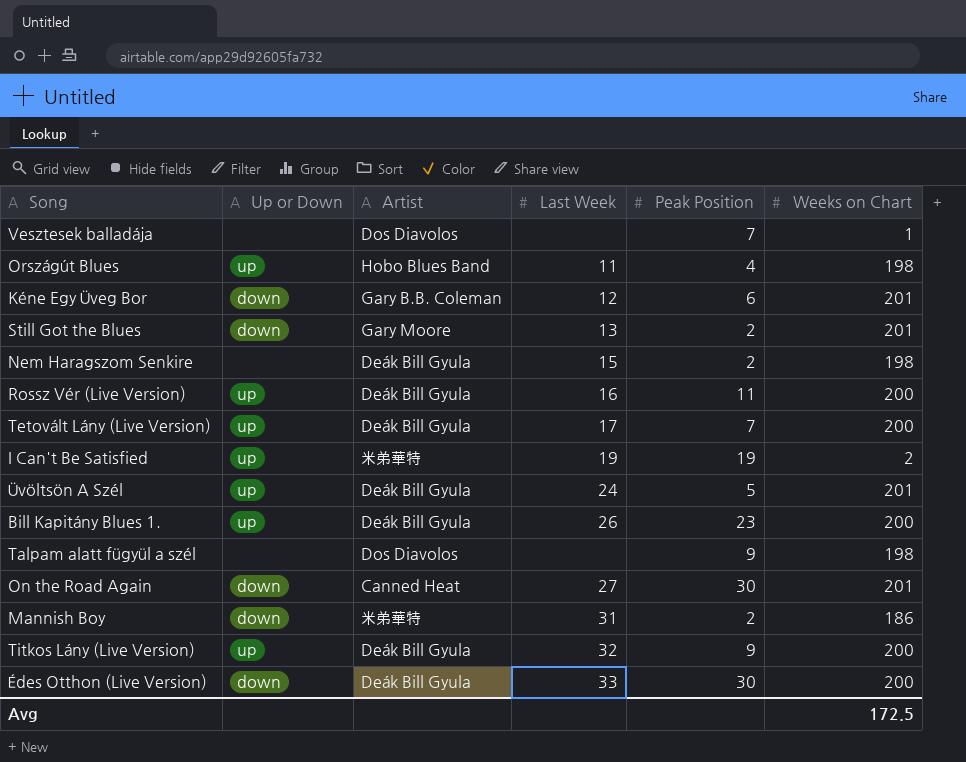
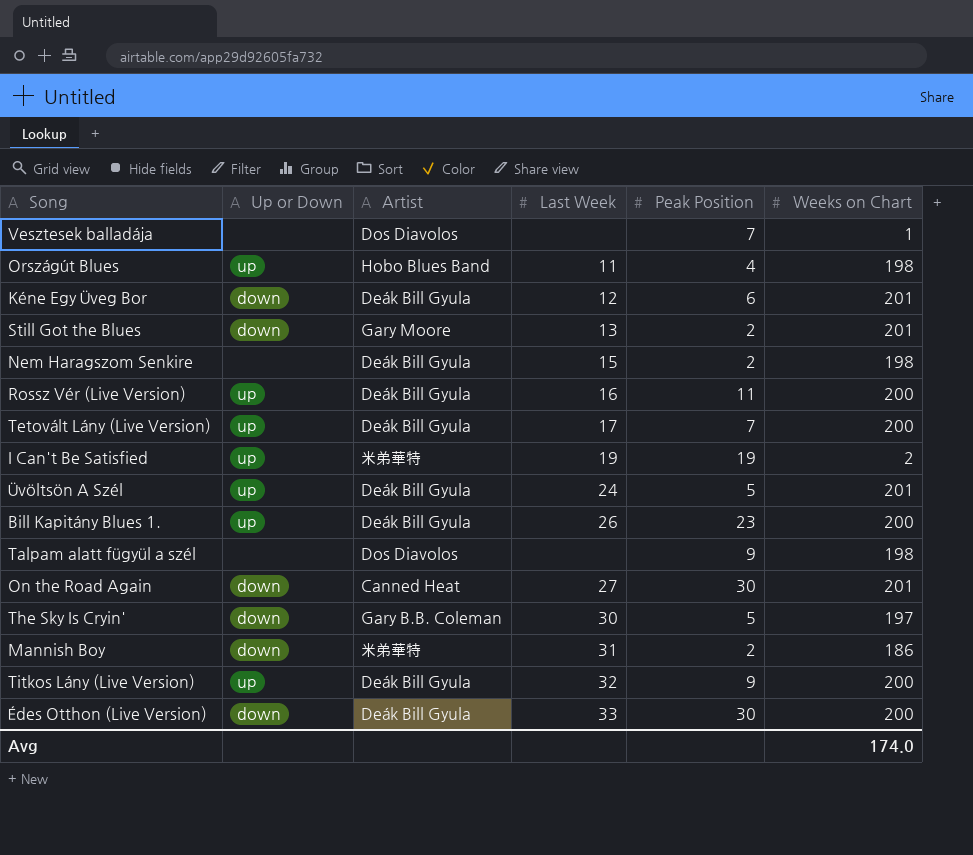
Kéne Egy Üveg Bor | Artist: Gary B.B. Coleman -> Deák Bill Gyula
row The Sky Is Cryin': none -> down | Gary B.B. Coleman | 30 | 5 | 197
Avg | Weeks on Chart: 172.5 -> 174.0

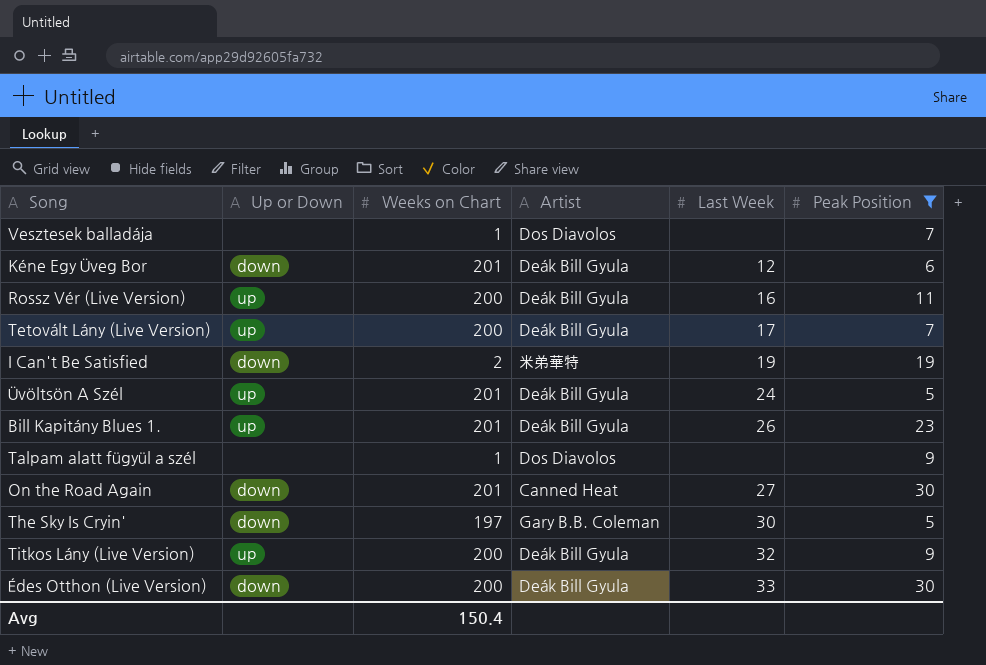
filter: none -> Peak Position >= 5
column Weeks on Chart | position: 6 -> 3
I Can't Be Satisfied | Up or Down: up -> down
Bill Kapitány Blues 1. | Weeks on Chart: 200 -> 201
Talpam alatt fügyül a szél | Weeks on Chart: 198 -> 1
Avg | Weeks on Chart: 174.0 -> 150.4

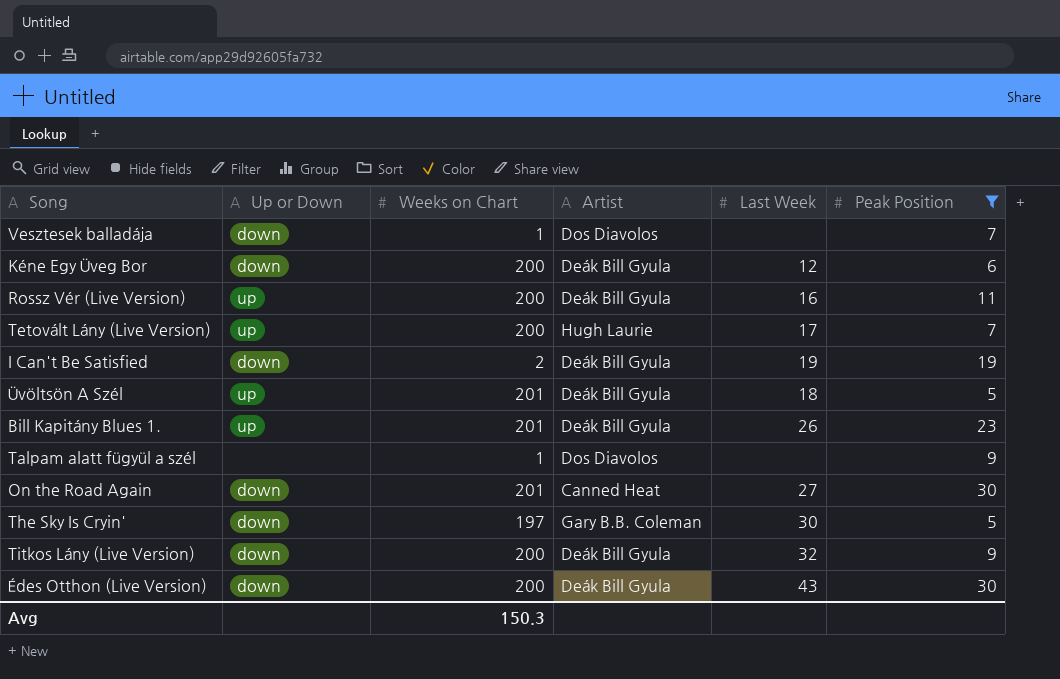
Vesztesek balladája | Up or Down: none -> down
Kéne Egy Üveg Bor | Weeks on Chart: 201 -> 200
Tetovált Lány (Live Version) | Artist: Deák Bill Gyula -> Hugh Laurie
I Can't Be Satisfied | Artist: 米弟華特 -> Deák Bill Gyula
Üvöltsön A Szél | Last Week: 24 -> 18
Titkos Lány (Live Version) | Up or Down: up -> down
Édes Otthon (Live Version) | Last Week: 33 -> 43
Avg | Weeks on Chart: 150.4 -> 150.3

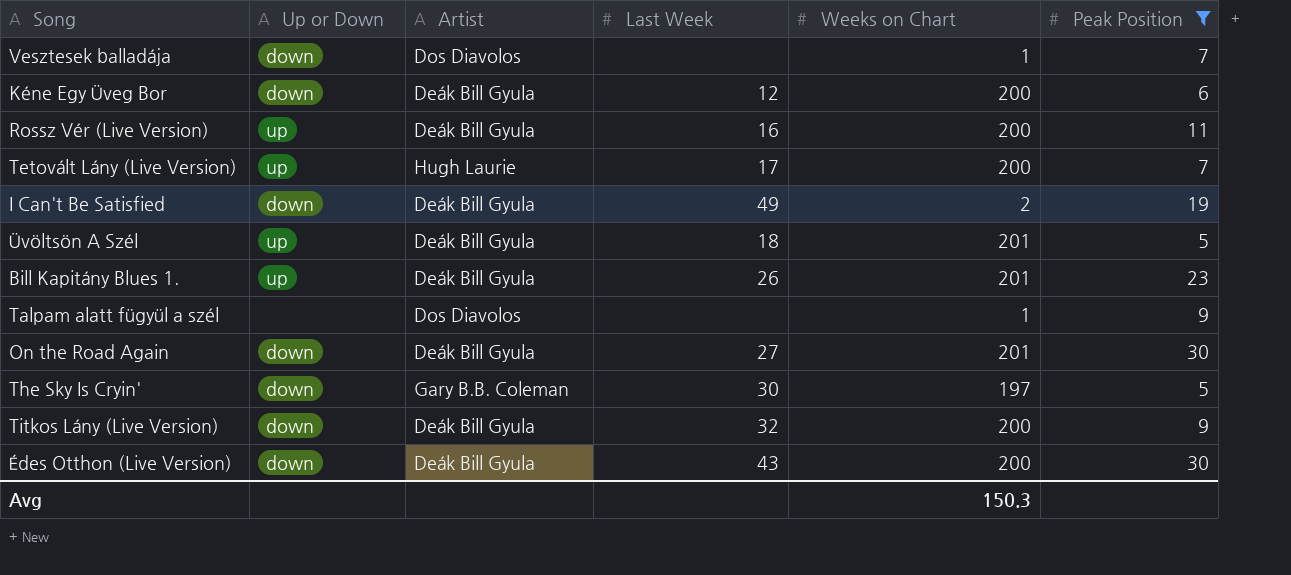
column Weeks on Chart | position: 3 -> 5
I Can't Be Satisfied | Last Week: 19 -> 49
On the Road Again | Artist: Canned Heat -> Deák Bill Gyula

